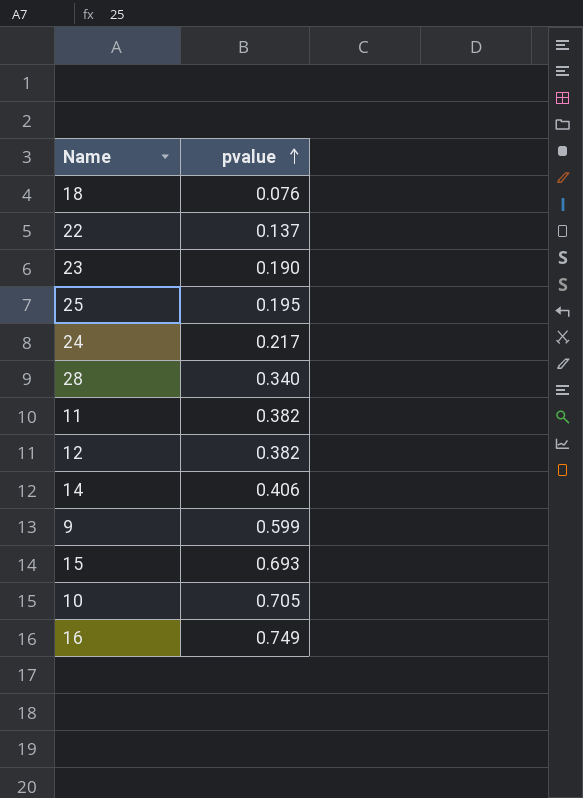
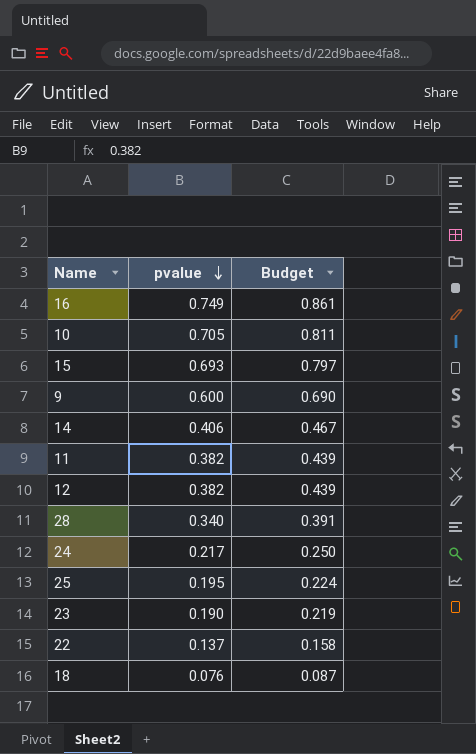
row order: pvalue ascending -> pvalue descending
column Budget | formula: none -> [pvalue] * 1.15
9 | pvalue: 0.599 -> 0.600

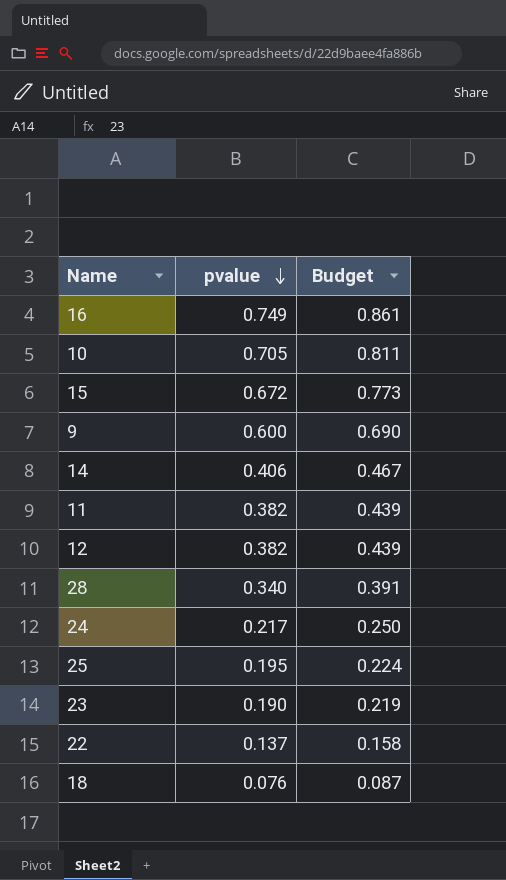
15 | pvalue: 0.693 -> 0.672
15 | Budget: 0.797 -> 0.773

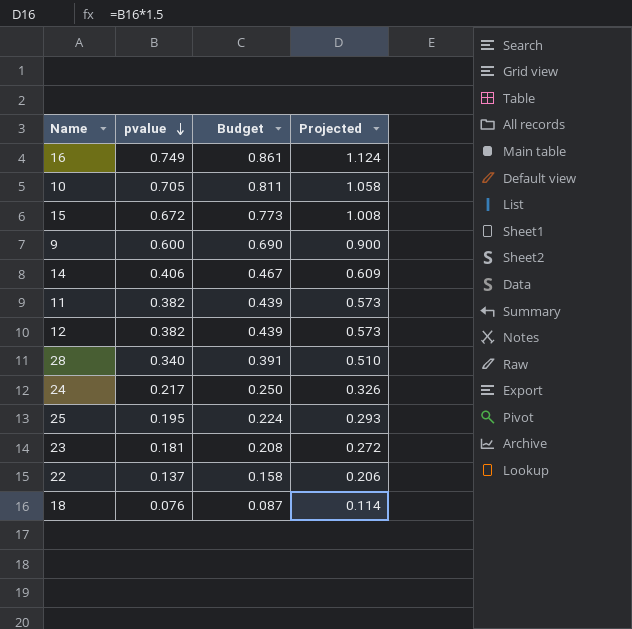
column Projected | formula: none -> [pvalue] * 1.5
23 | pvalue: 0.190 -> 0.181
23 | Budget: 0.219 -> 0.208

